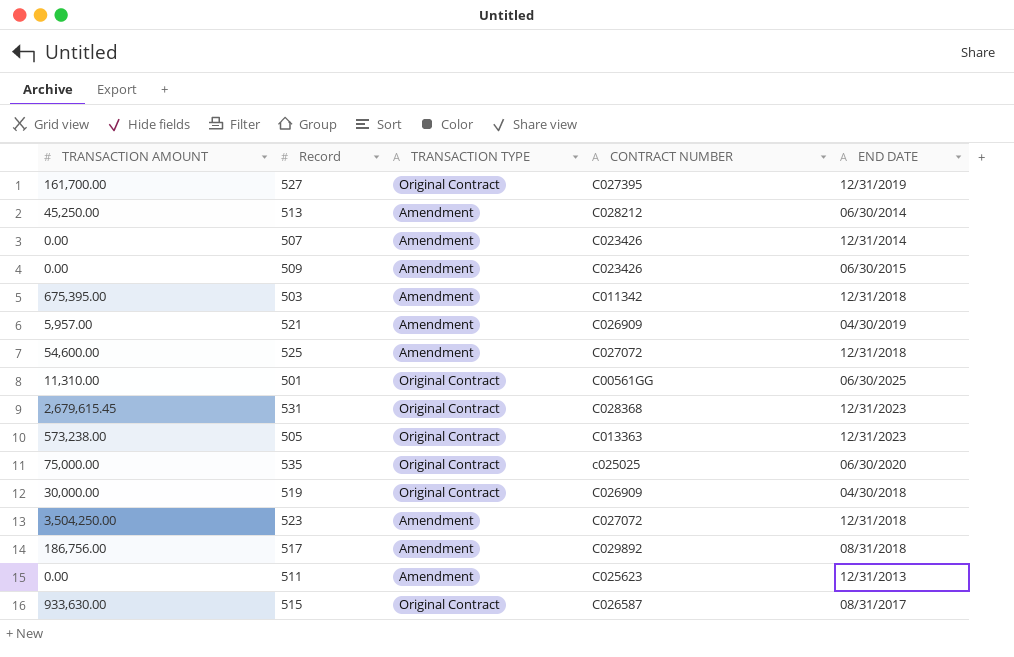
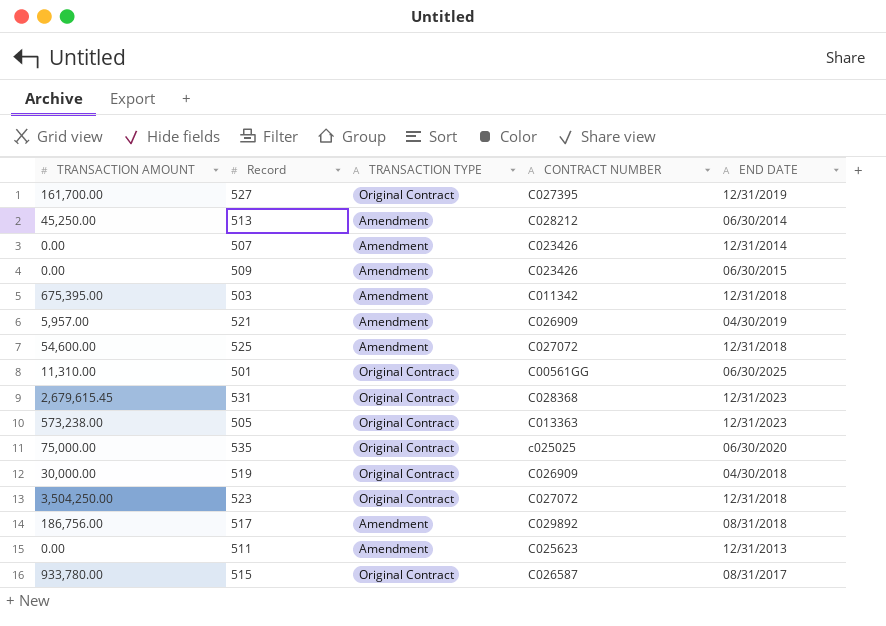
523 | TRANSACTION TYPE: Amendment -> Original Contract
515 | TRANSACTION AMOUNT: 933,630.00 -> 933,780.00

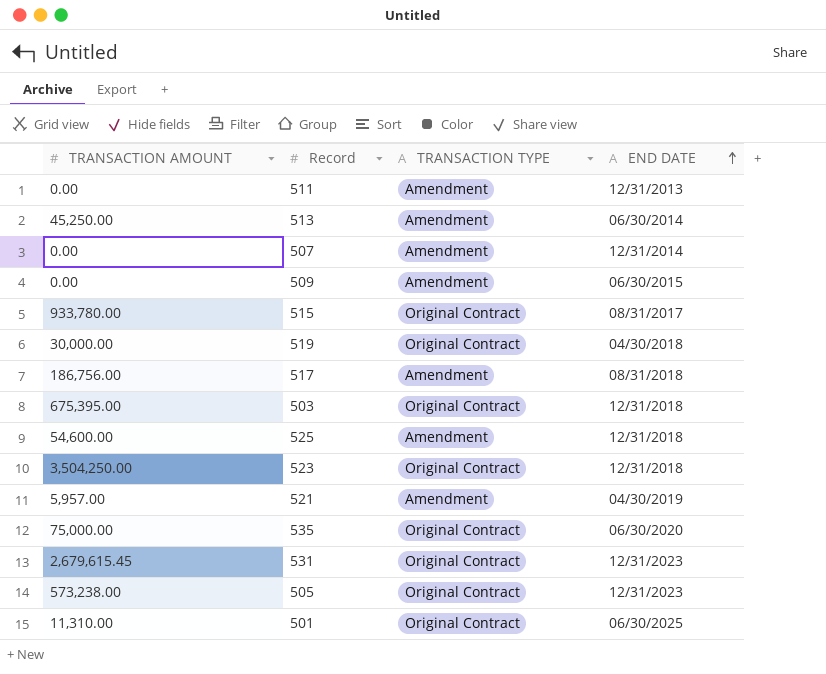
row order: none -> END DATE ascending
column CONTRACT NUMBER | position: 4 -> none
row 527: 161,700.00 | Original Contract | C027395 | 12/31/2019 -> none
503 | TRANSACTION TYPE: Amendment -> Original Contract

